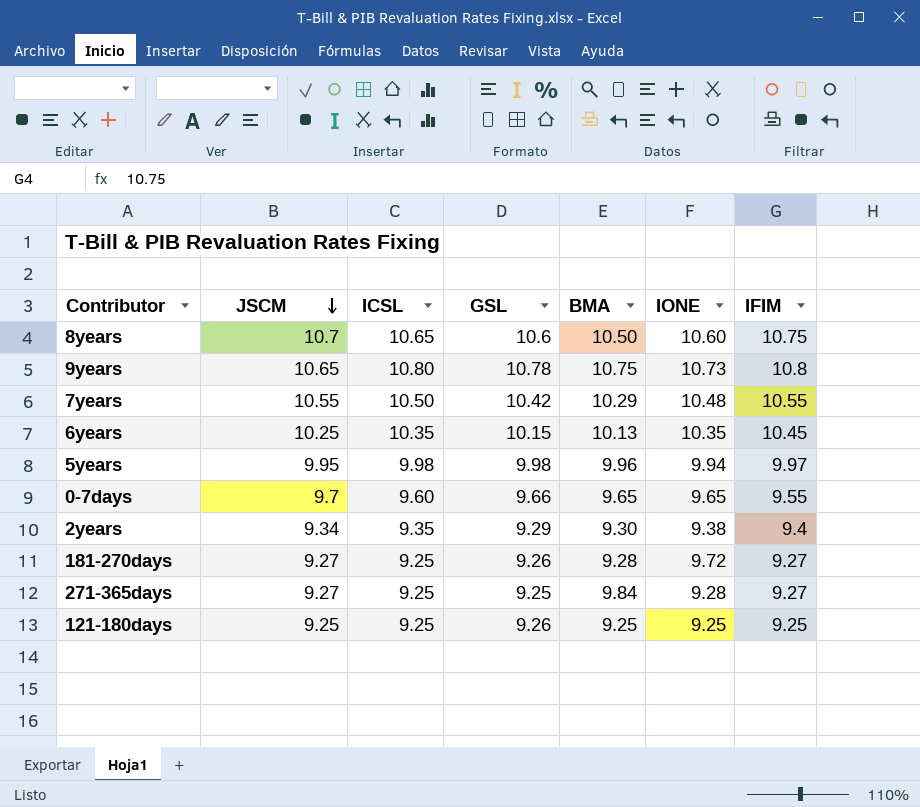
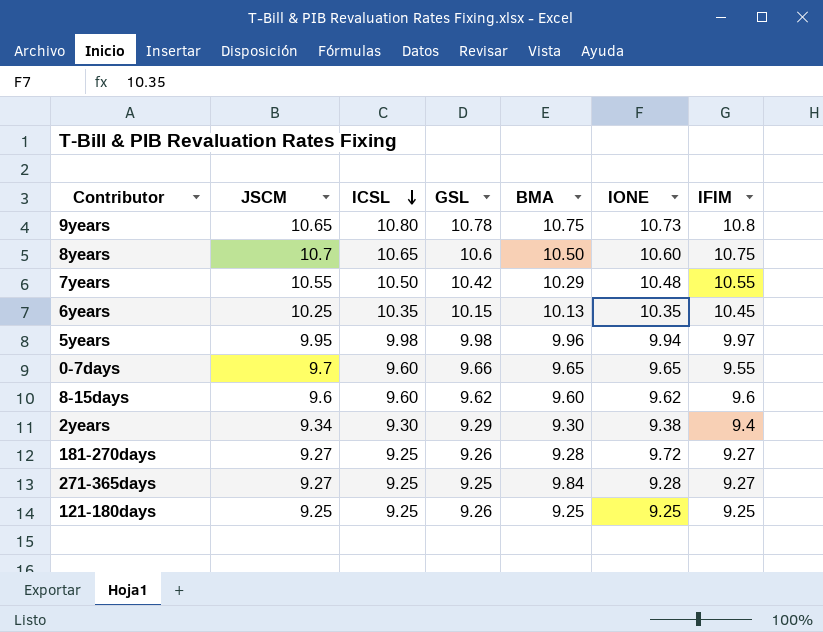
row order: JSCM descending -> ICSL descending
row 8-15days: none -> 9.6 | 9.60 | 9.62 | 9.60 | 9.62 | 9.6
2years | ICSL: 9.35 -> 9.30

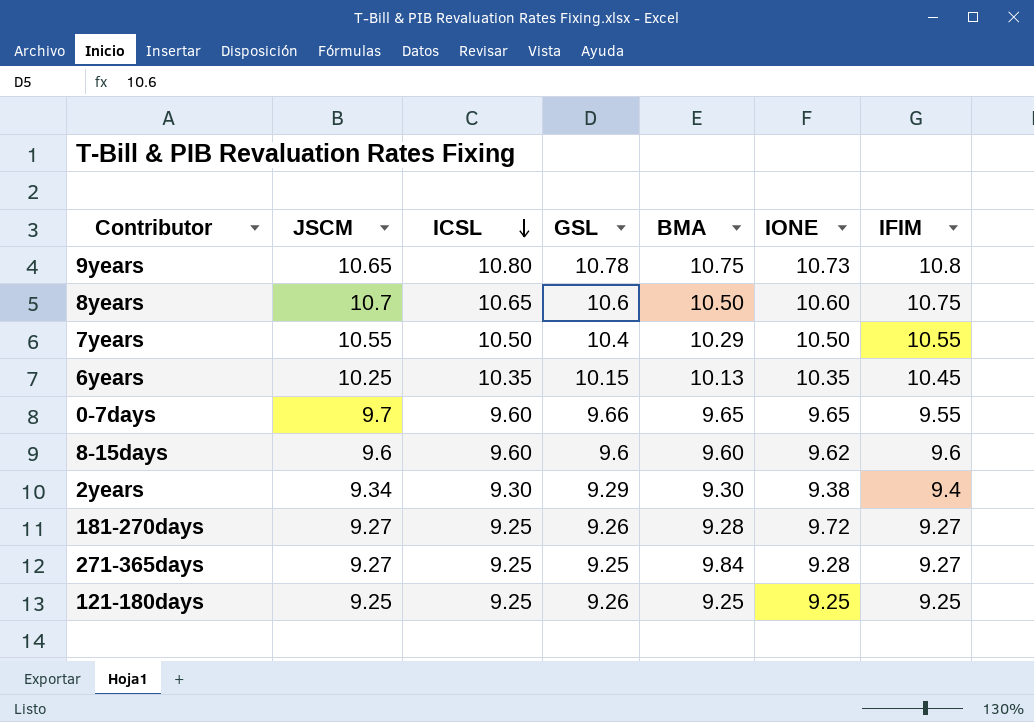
row 5years: 9.95 | 9.98 | 9.98 | 9.96 | 9.94 | 9.97 -> none
7years | GSL: 10.42 -> 10.4
7years | IONE: 10.48 -> 10.50
8-15days | GSL: 9.62 -> 9.6

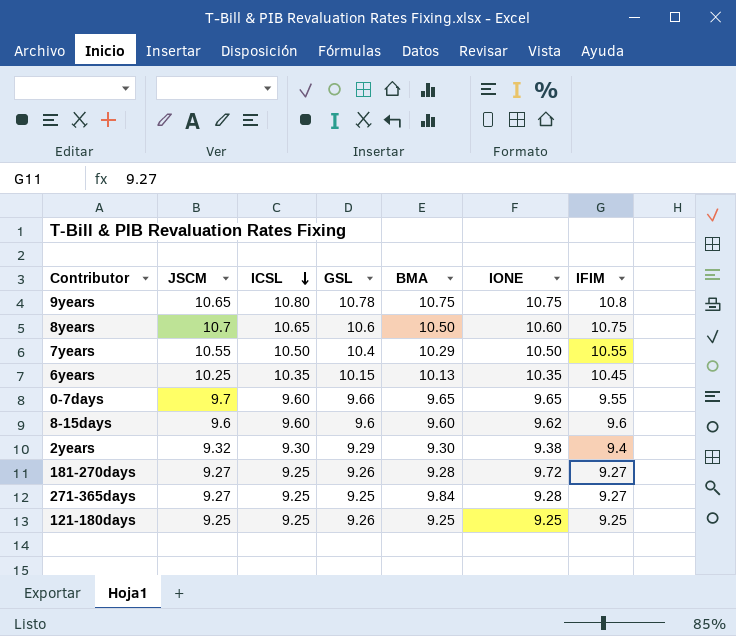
9years | IONE: 10.73 -> 10.75
2years | JSCM: 9.34 -> 9.32

